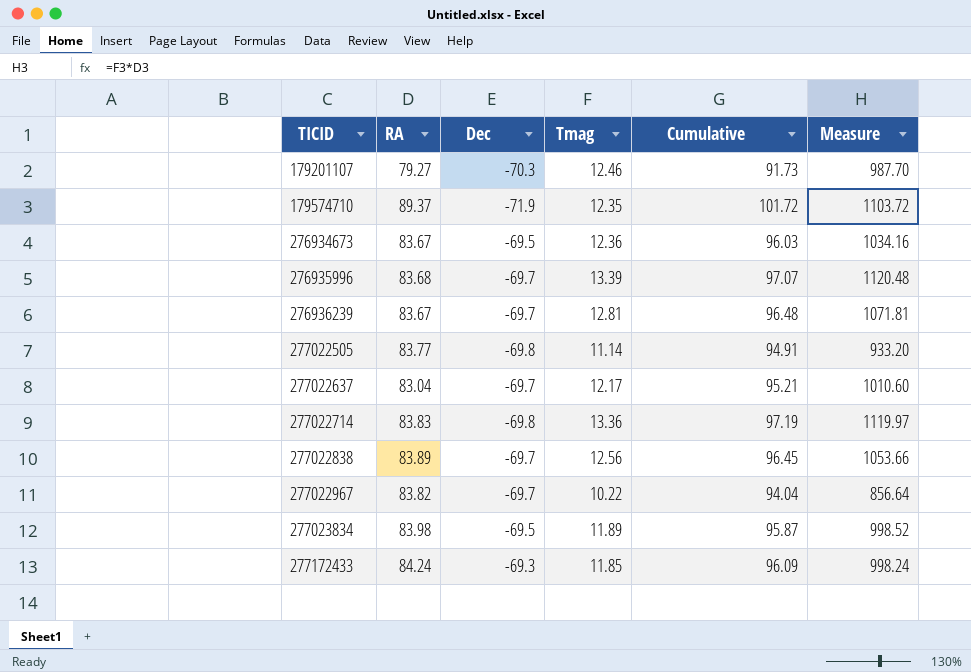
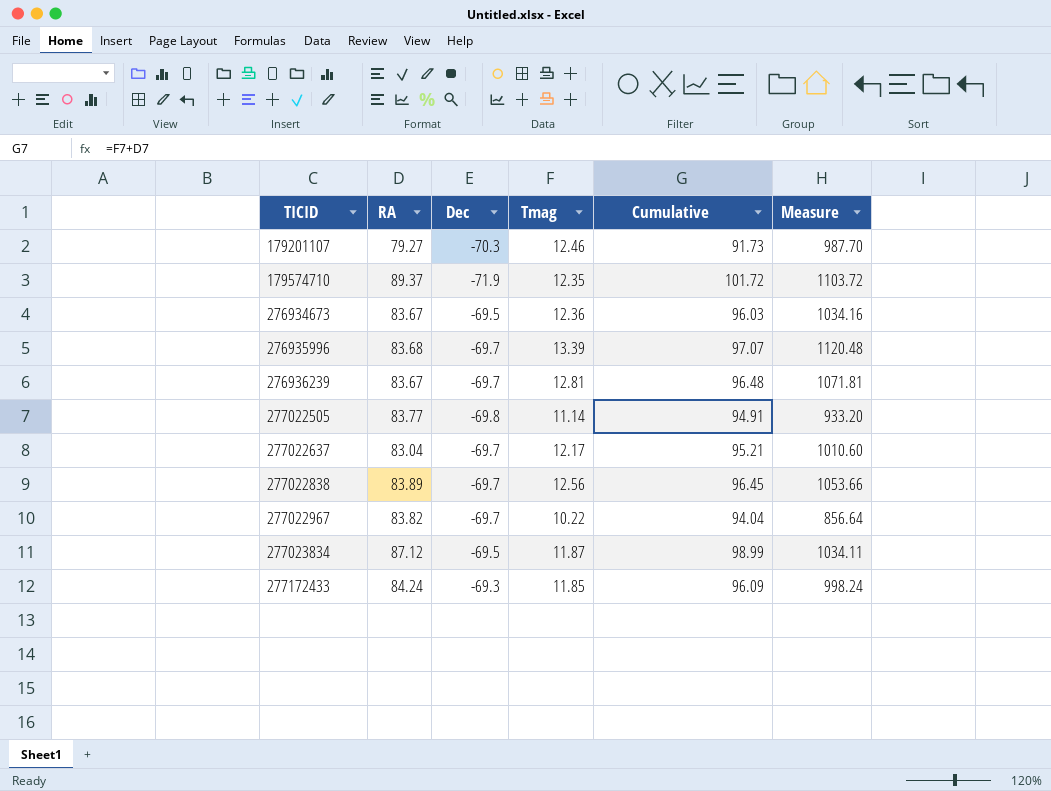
row 277022714: 83.83 | -69.8 | 13.36 | 97.19 | 1119.97 -> none
277023834 | RA: 83.98 -> 87.12
277023834 | Tmag: 11.89 -> 11.87
277023834 | Cumulative: 95.87 -> 98.99
277023834 | Measure: 998.52 -> 1034.11

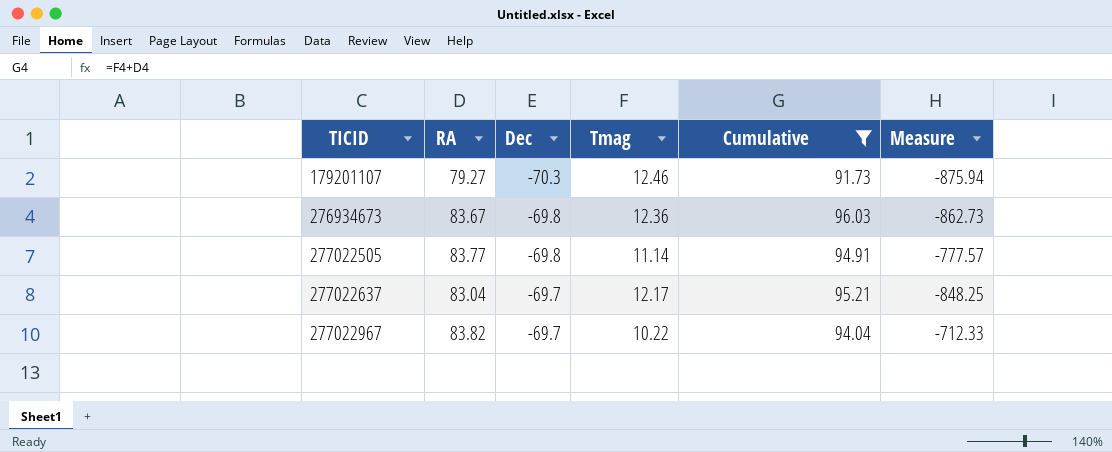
filter: none -> Cumulative <= 96.03
column Measure | formula: [RA] * [Tmag] -> [Dec] * [Tmag]
276934673 | Dec: -69.5 -> -69.8

